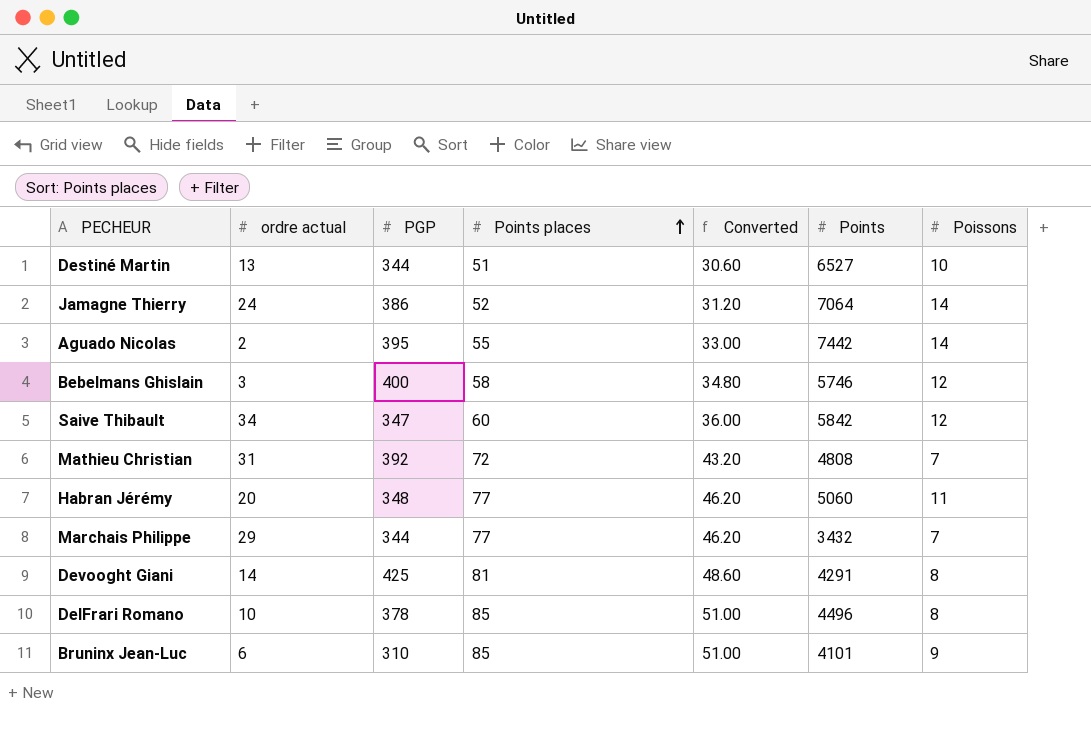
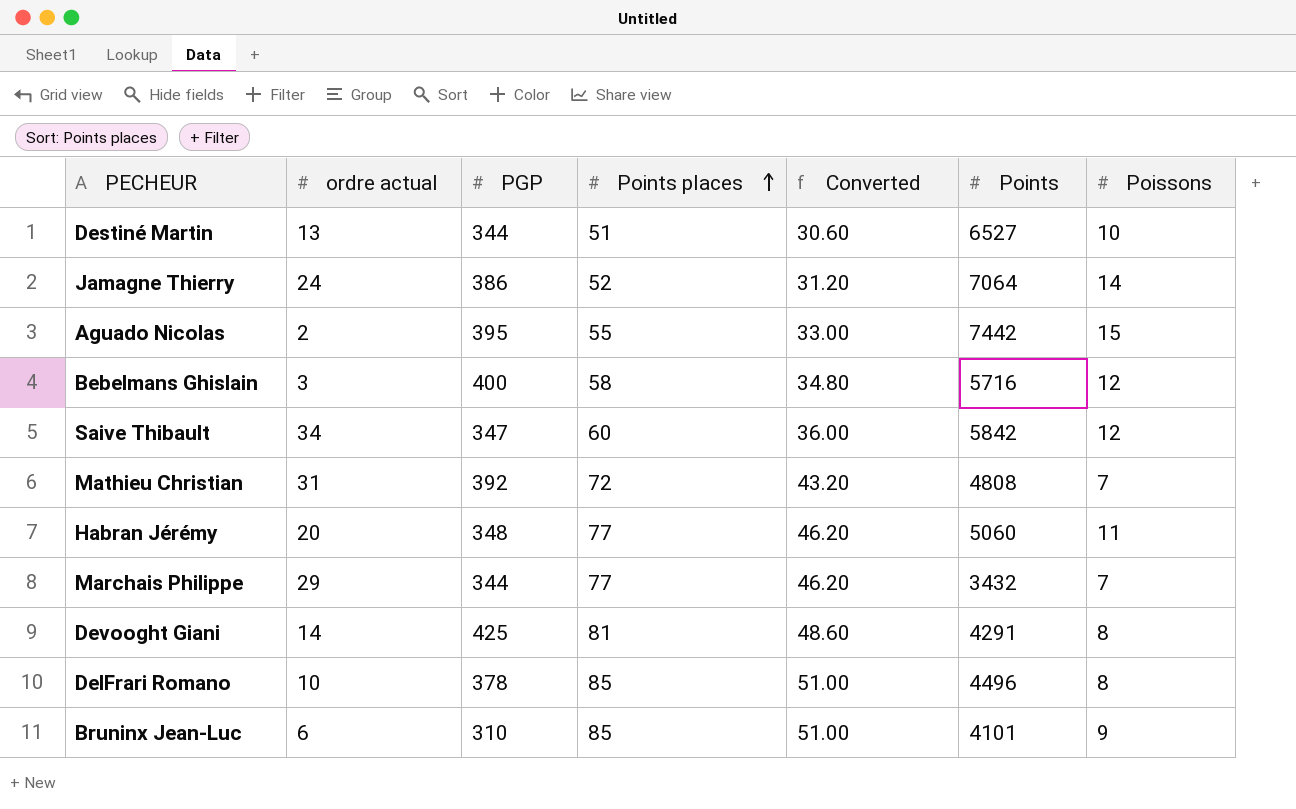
Aguado Nicolas | Poissons: 14 -> 15
Bebelmans Ghislain | Points: 5746 -> 5716

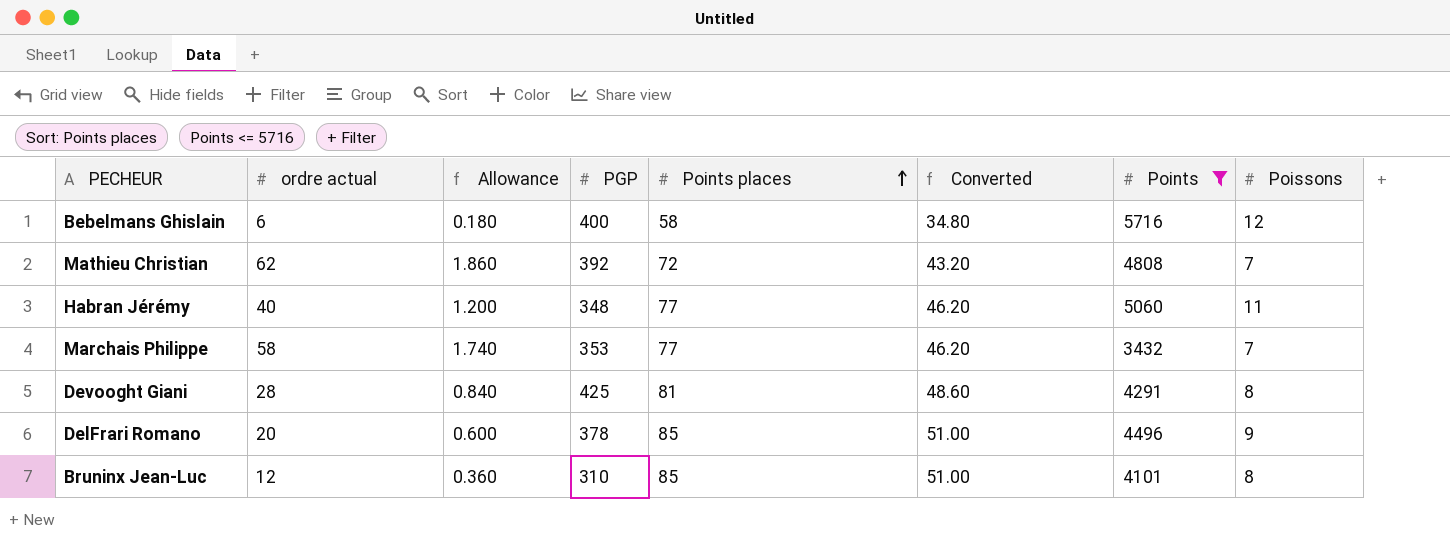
filter: none -> Points <= 5716
column Allowance | formula: none -> [ordre actual] * 0.03
Bebelmans Ghislain | ordre actual: 3 -> 6
Mathieu Christian | ordre actual: 31 -> 62
Habran Jérémy | ordre actual: 20 -> 40
Marchais Philippe | ordre actual: 29 -> 58
Marchais Philippe | PGP: 344 -> 353
Devooght Giani | ordre actual: 14 -> 28
DelFrari Romano | ordre actual: 10 -> 20
DelFrari Romano | Poissons: 8 -> 9
Bruninx Jean-Luc | ordre actual: 6 -> 12
Bruninx Jean-Luc | Poissons: 9 -> 8

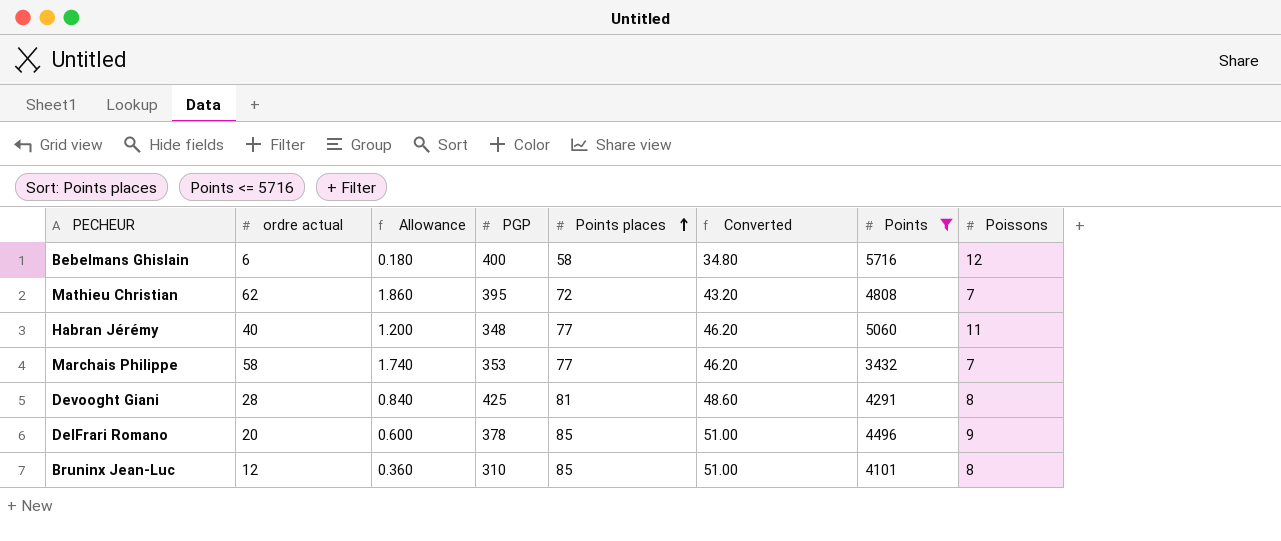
Mathieu Christian | PGP: 392 -> 395

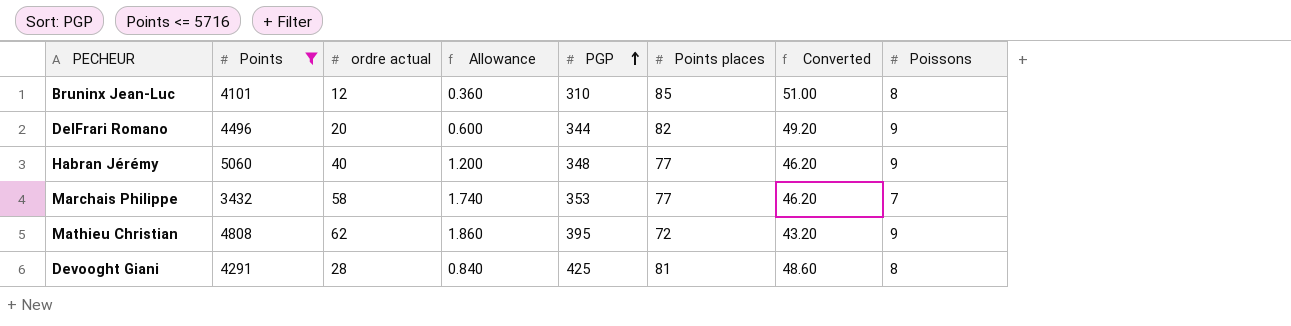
row order: Points places ascending -> PGP ascending
column Points | position: 7 -> 2
row Bebelmans Ghislain: 6 | 0.180 | 400 | 58 | 34.80 | 5716 | 12 -> none
DelFrari Romano | PGP: 378 -> 344
DelFrari Romano | Points places: 85 -> 82
DelFrari Romano | Converted: 51.00 -> 49.20
Habran Jérémy | Poissons: 11 -> 9
Mathieu Christian | Poissons: 7 -> 9

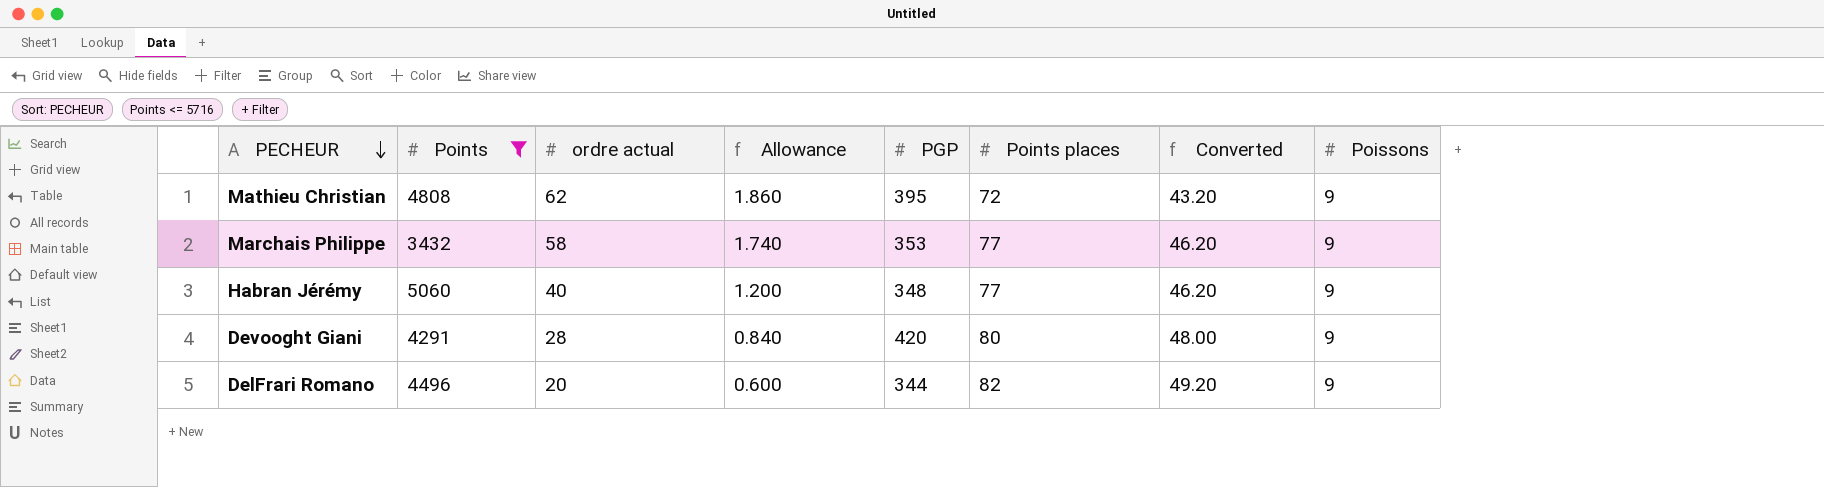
row order: PGP ascending -> PECHEUR descending
row Bruninx Jean-Luc: 4101 | 12 | 0.360 | 310 | 85 | 51.00 | 8 -> none
Marchais Philippe | Poissons: 7 -> 9
Devooght Giani | PGP: 425 -> 420
Devooght Giani | Points places: 81 -> 80
Devooght Giani | Converted: 48.60 -> 48.00
Devooght Giani | Poissons: 8 -> 9

